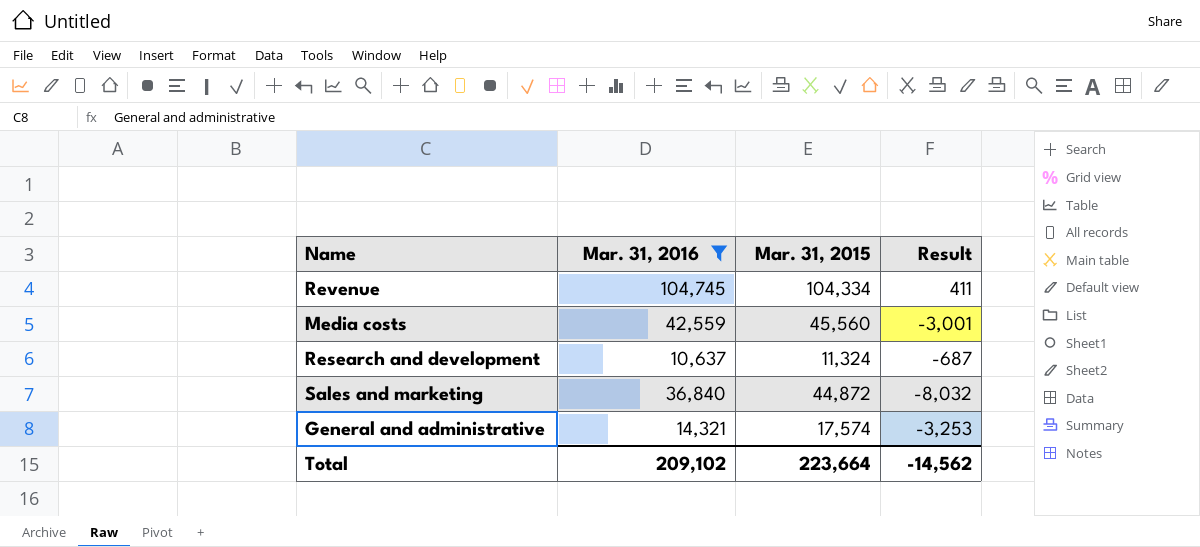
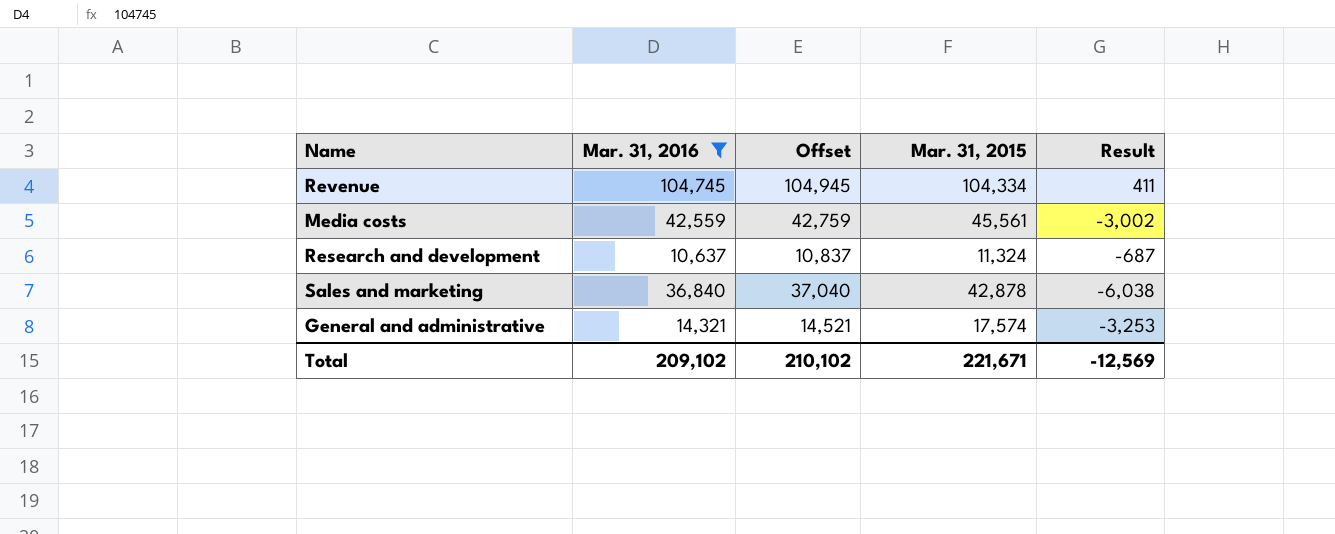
column Offset | formula: none -> [Mar. 31, 2016] + 200
Media costs | Mar. 31, 2015: 45,560 -> 45,561
Media costs | Result: -3,001 -> -3,002
Sales and marketing | Mar. 31, 2015: 44,872 -> 42,878
Sales and marketing | Result: -8,032 -> -6,038
Total | Mar. 31, 2015: 223,664 -> 221,671
Total | Result: -14,562 -> -12,569

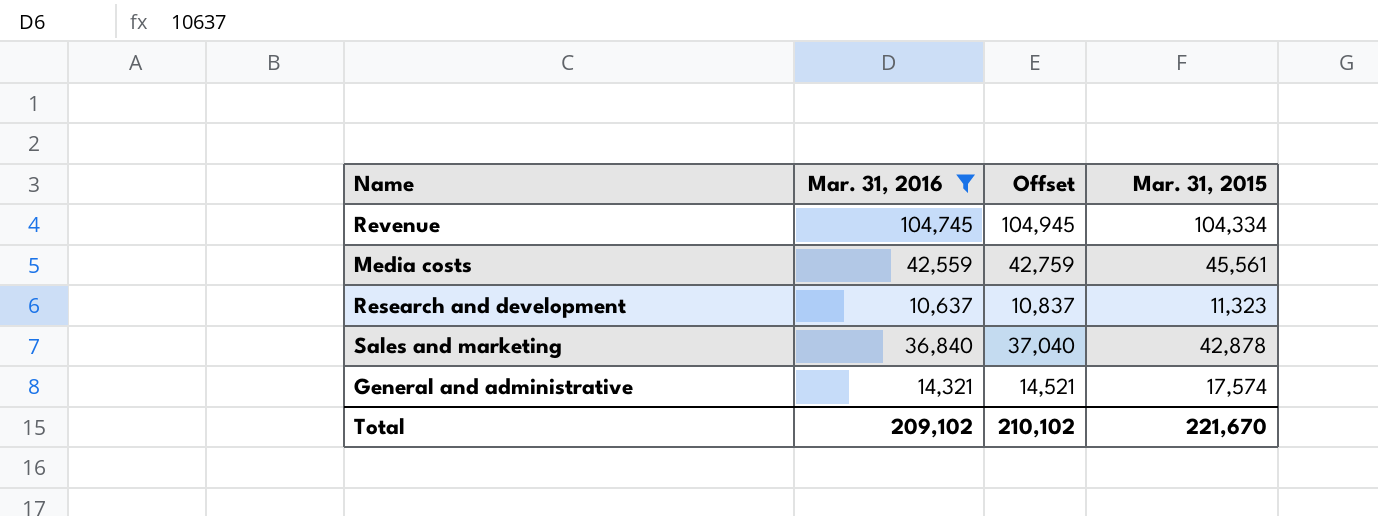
column Result | formula: [Mar. 31, 2016] - [Mar. 31, 2015] -> none
Research and development | Mar. 31, 2015: 11,324 -> 11,323
Total | Mar. 31, 2015: 221,671 -> 221,670

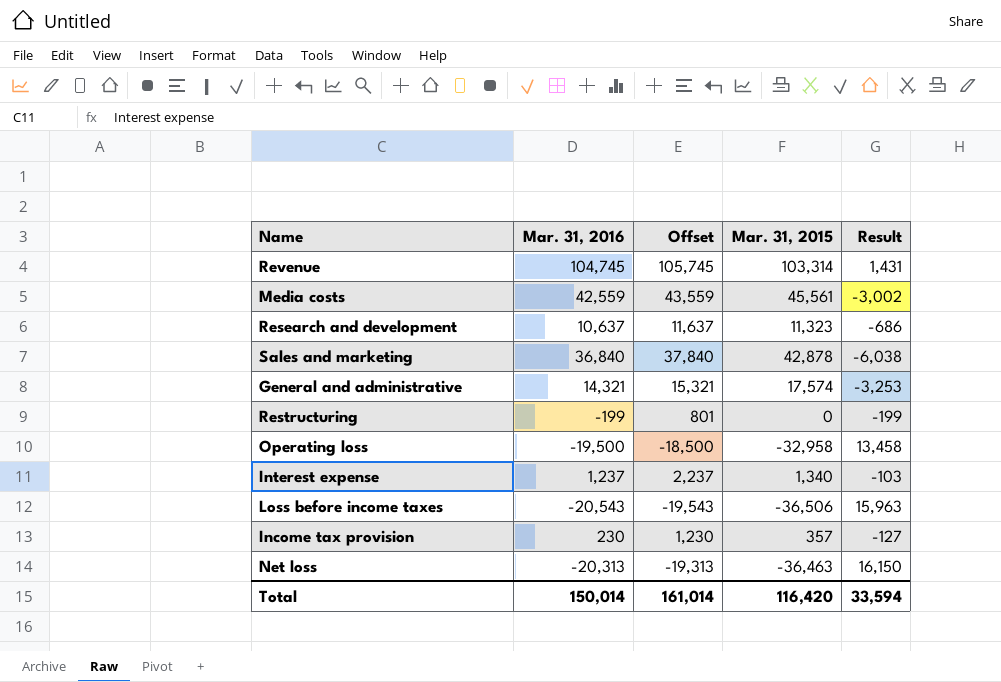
filter: Mar. 31, 2016 >= 10,637 -> none
column Offset | formula: [Mar. 31, 2016] + 200 -> [Mar. 31, 2016] + 1000
column Result | formula: none -> [Mar. 31, 2016] - [Mar. 31, 2015]
Revenue | Mar. 31, 2015: 104,334 -> 103,314
Total | Mar. 31, 2016: 209,102 -> 150,014
Total | Offset: 210,102 -> 161,014
Total | Mar. 31, 2015: 221,670 -> 116,420

